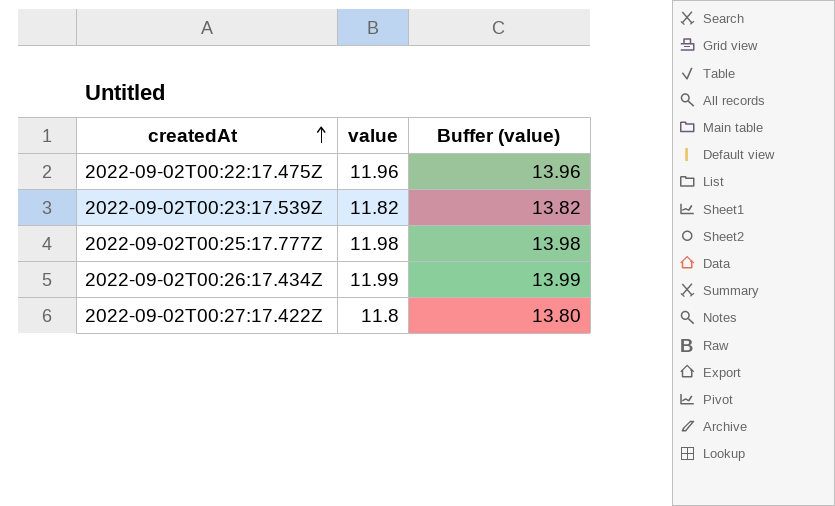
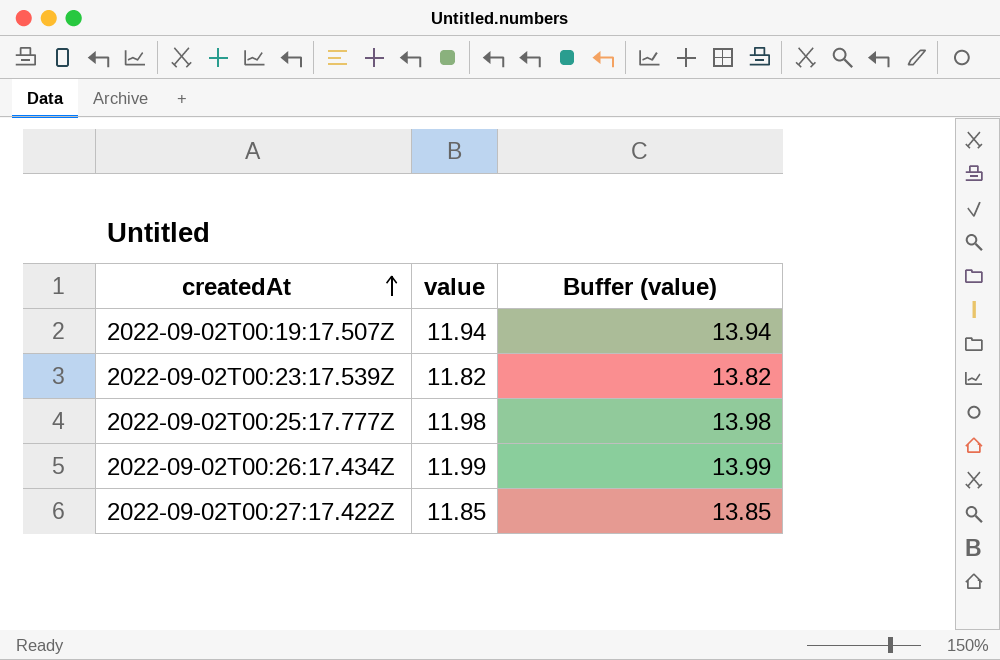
row 2022-09-02T00:22:17.475Z: 11.96 | 13.96 -> none
row 2022-09-02T00:19:17.507Z: none -> 11.94 | 13.94
2022-09-02T00:27:17.422Z | value: 11.8 -> 11.85
2022-09-02T00:27:17.422Z | Buffer (value): 13.80 -> 13.85

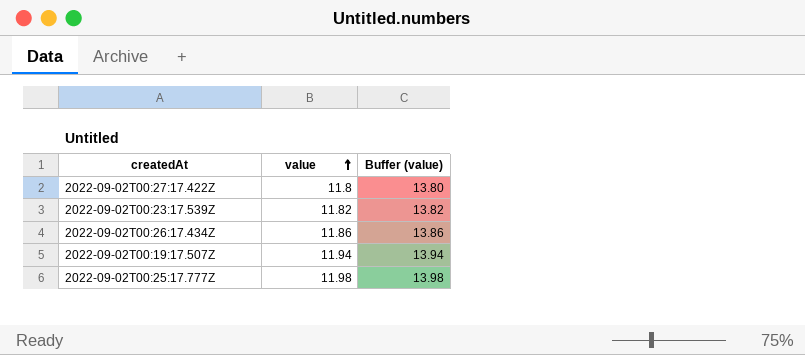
row order: createdAt ascending -> value ascending
2022-09-02T00:27:17.422Z | value: 11.85 -> 11.8
2022-09-02T00:27:17.422Z | Buffer (value): 13.85 -> 13.80
2022-09-02T00:26:17.434Z | value: 11.99 -> 11.86
2022-09-02T00:26:17.434Z | Buffer (value): 13.99 -> 13.86

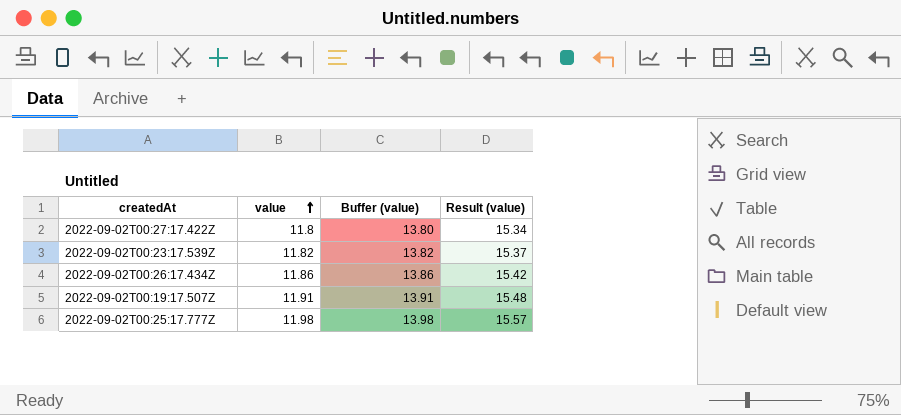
column Result (value) | formula: none -> [value] * 1.3
2022-09-02T00:19:17.507Z | value: 11.94 -> 11.91
2022-09-02T00:19:17.507Z | Buffer (value): 13.94 -> 13.91

